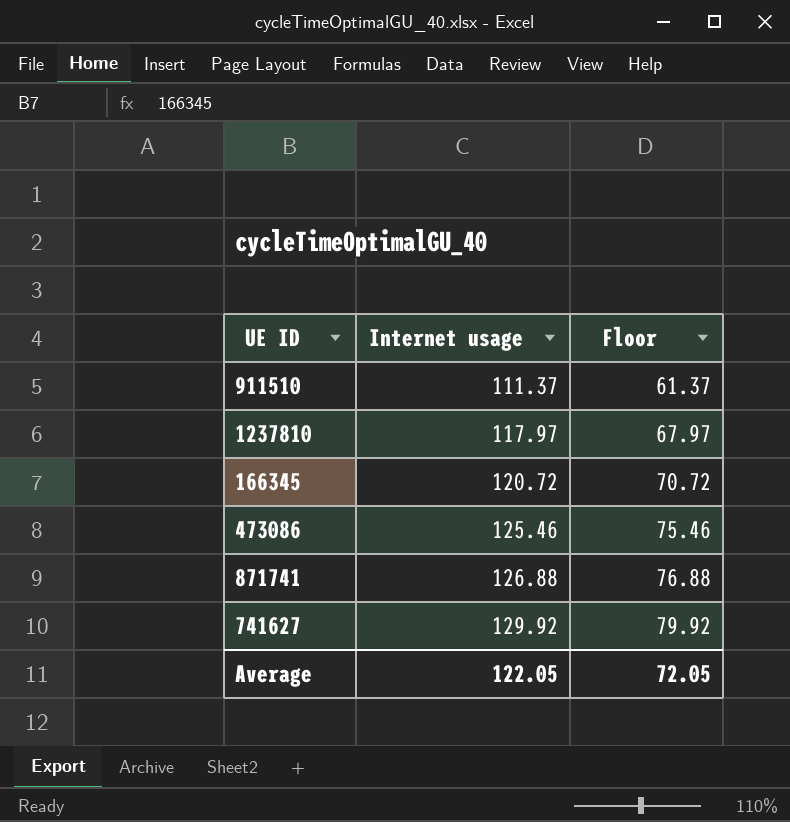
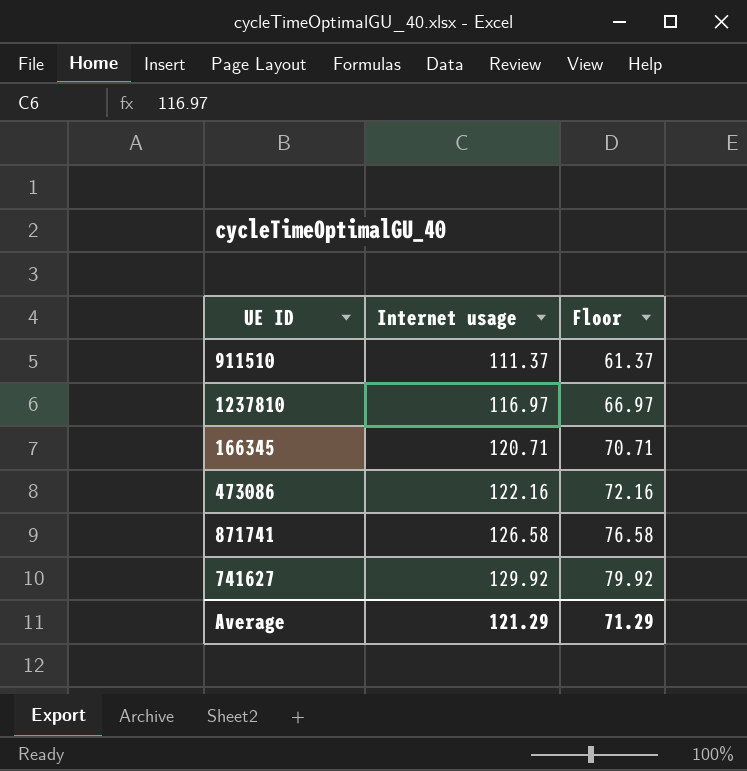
1237810 | Internet usage: 117.97 -> 116.97
1237810 | Floor: 67.97 -> 66.97
166345 | Internet usage: 120.72 -> 120.71
166345 | Floor: 70.72 -> 70.71
473086 | Internet usage: 125.46 -> 122.16
473086 | Floor: 75.46 -> 72.16
871741 | Internet usage: 126.88 -> 126.58
871741 | Floor: 76.88 -> 76.58
Average | Internet usage: 122.05 -> 121.29
Average | Floor: 72.05 -> 71.29

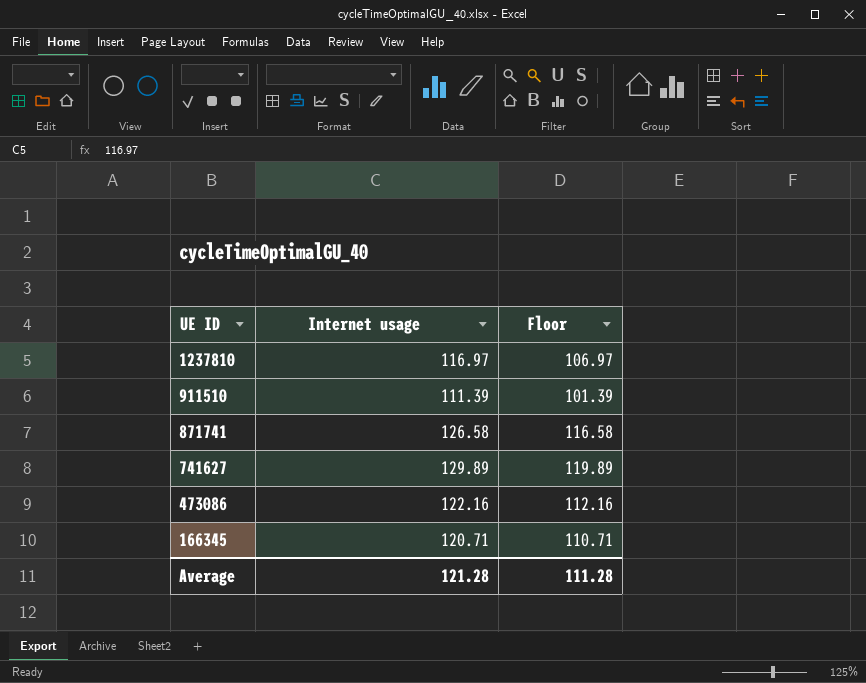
row order: Internet usage ascending -> UE ID descending
column Floor | formula: [Internet usage] - 50 -> [Internet usage] - 10
911510 | Internet usage: 111.37 -> 111.39
741627 | Internet usage: 129.92 -> 129.89
Average | Internet usage: 121.29 -> 121.28
Average | Floor: 71.29 -> 111.28

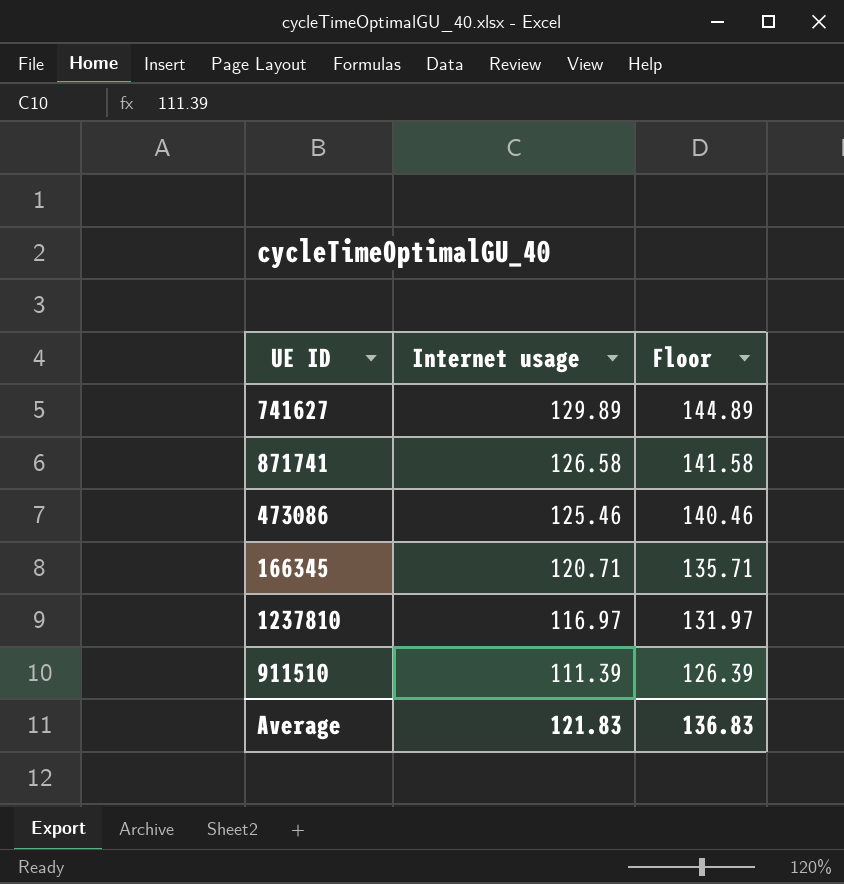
row order: UE ID descending -> Internet usage descending
column Floor | formula: [Internet usage] - 10 -> [Internet usage] + 15
473086 | Internet usage: 122.16 -> 125.46
Average | Internet usage: 121.28 -> 121.83
Average | Floor: 111.28 -> 136.83

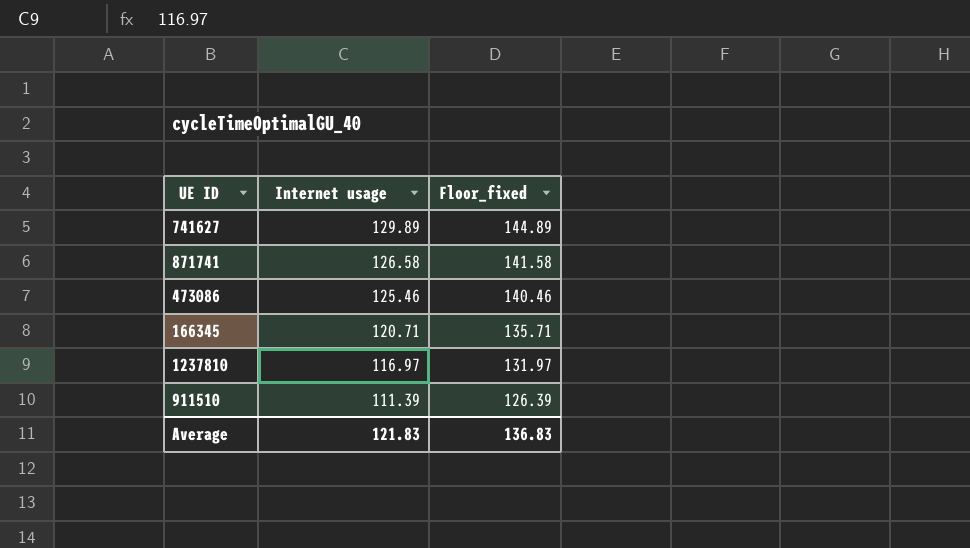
column name: Floor -> Floor_fixed

